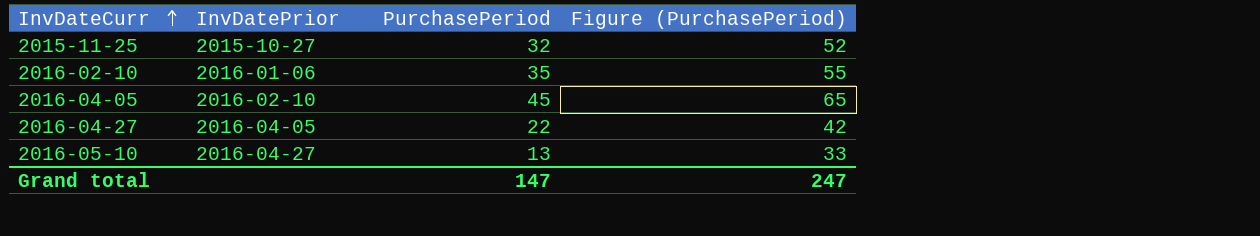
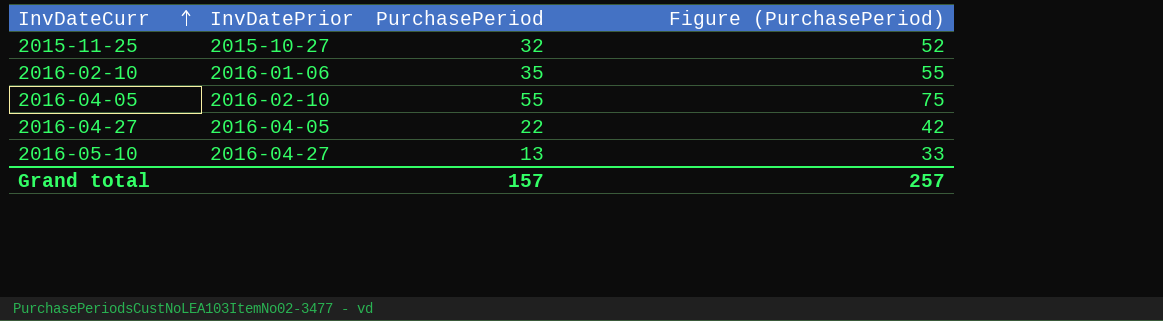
2016-04-05 | PurchasePeriod: 45 -> 55
2016-04-05 | Figure (PurchasePeriod): 65 -> 75
Grand total | PurchasePeriod: 147 -> 157
Grand total | Figure (PurchasePeriod): 247 -> 257

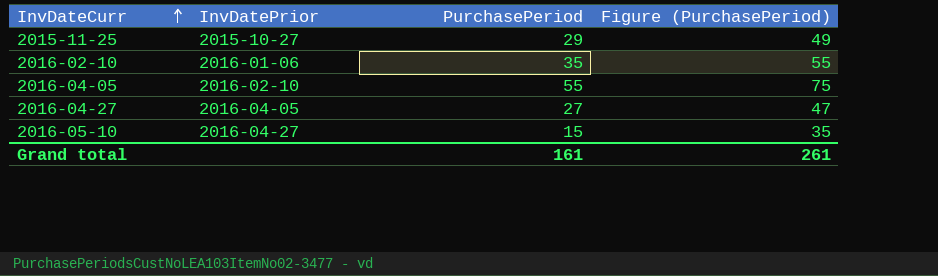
2015-11-25 | PurchasePeriod: 32 -> 29
2015-11-25 | Figure (PurchasePeriod): 52 -> 49
2016-04-27 | PurchasePeriod: 22 -> 27
2016-04-27 | Figure (PurchasePeriod): 42 -> 47
2016-05-10 | PurchasePeriod: 13 -> 15
2016-05-10 | Figure (PurchasePeriod): 33 -> 35
Grand total | PurchasePeriod: 157 -> 161
Grand total | Figure (PurchasePeriod): 257 -> 261

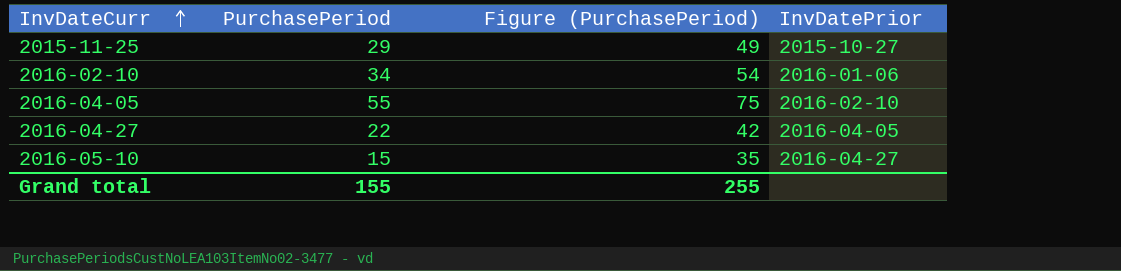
column InvDatePrior | position: 2 -> 4
2016-02-10 | PurchasePeriod: 35 -> 34
2016-02-10 | Figure (PurchasePeriod): 55 -> 54
2016-04-27 | PurchasePeriod: 27 -> 22
2016-04-27 | Figure (PurchasePeriod): 47 -> 42
Grand total | PurchasePeriod: 161 -> 155
Grand total | Figure (PurchasePeriod): 261 -> 255

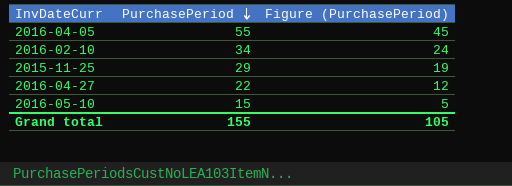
row order: InvDateCurr ascending -> PurchasePeriod descending
column InvDatePrior | position: 4 -> none
column Figure (PurchasePeriod) | formula: [PurchasePeriod] + 20 -> [PurchasePeriod] - 10
Grand total | Figure (PurchasePeriod): 255 -> 105

